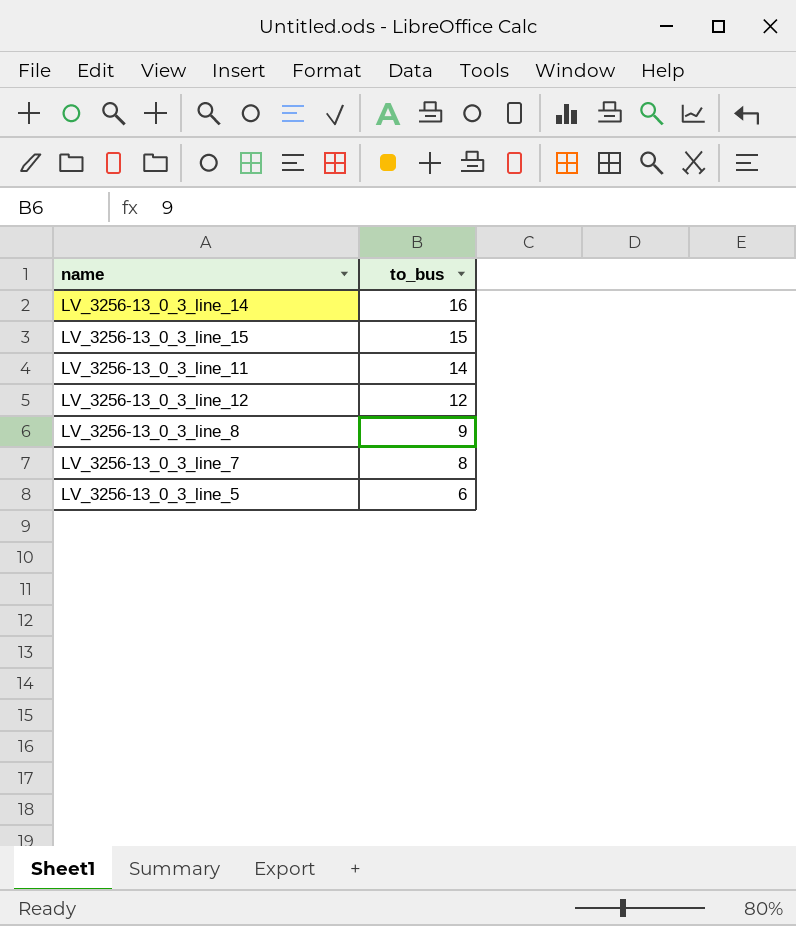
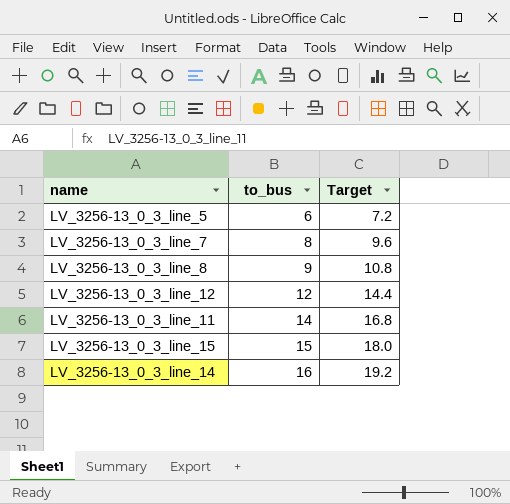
row order: to_bus descending -> to_bus ascending
column Target | formula: none -> [to_bus] * 1.2

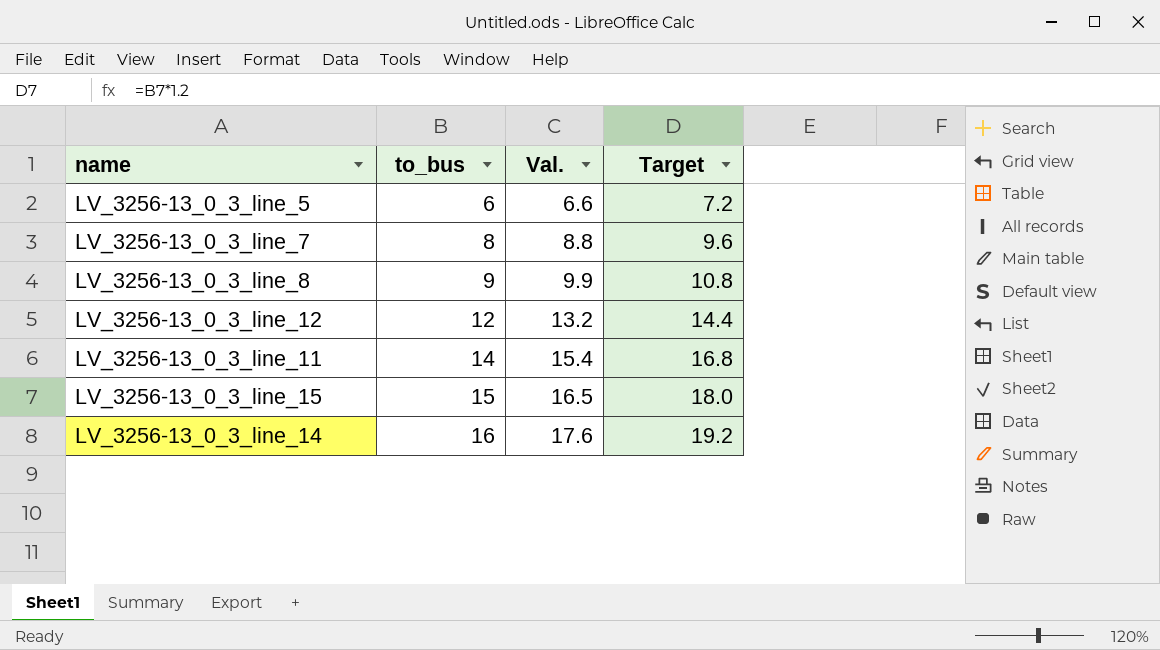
column Val. | formula: none -> [to_bus] * 1.1

